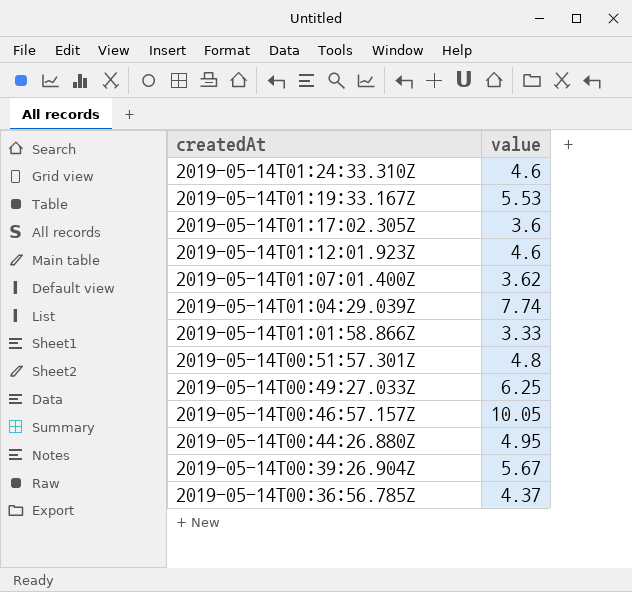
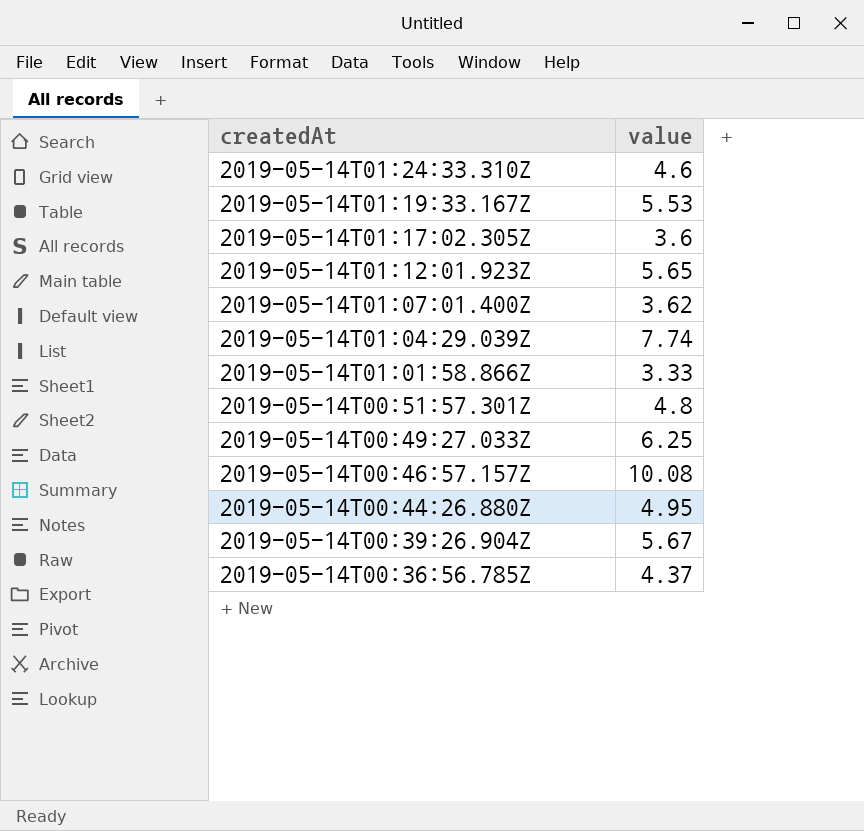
2019-05-14T01:12:01.923Z | value: 4.6 -> 5.65
2019-05-14T00:46:57.157Z | value: 10.05 -> 10.08

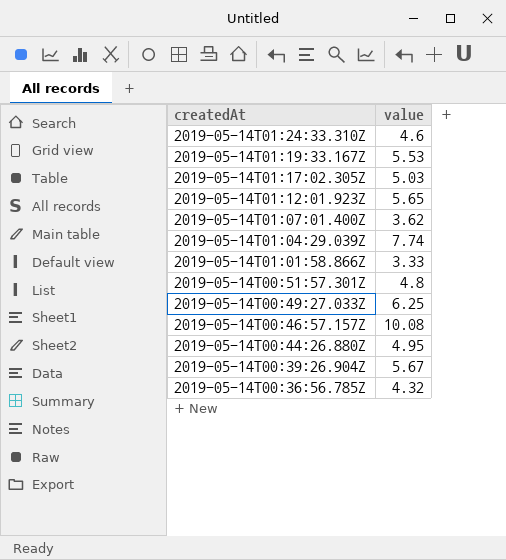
2019-05-14T01:17:02.305Z | value: 3.6 -> 5.03
2019-05-14T00:36:56.785Z | value: 4.37 -> 4.32

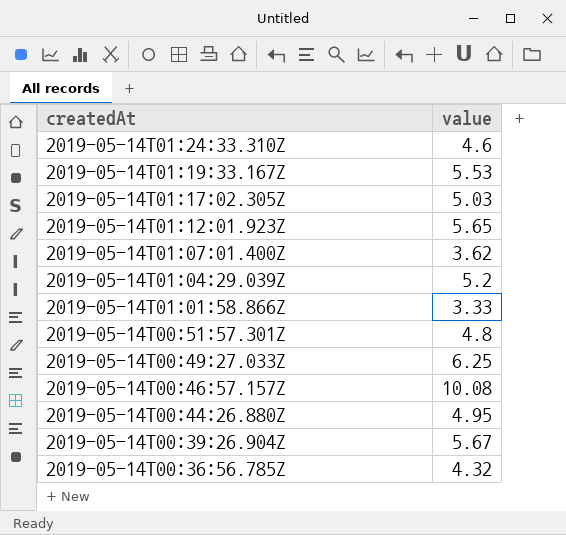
2019-05-14T01:04:29.039Z | value: 7.74 -> 5.2

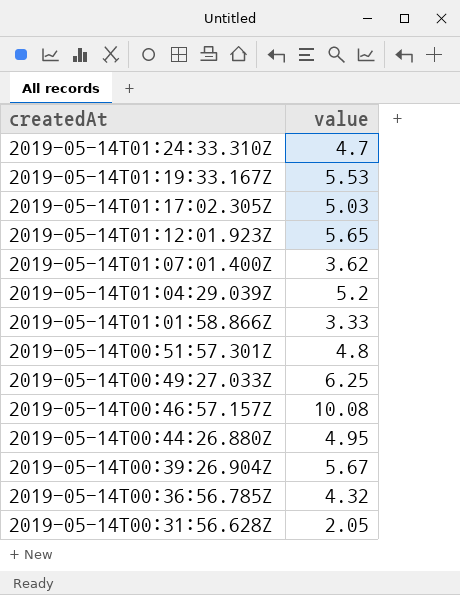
2019-05-14T01:24:33.310Z | value: 4.6 -> 4.7
row 2019-05-14T00:31:56.628Z: none -> 2.05

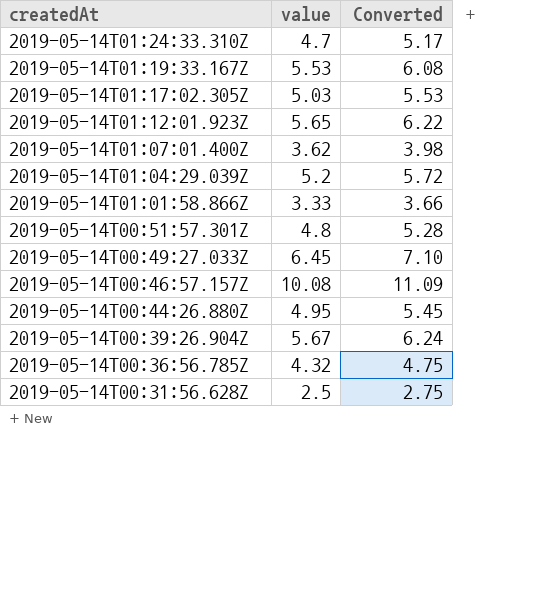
column Converted | formula: none -> [value] * 1.1
2019-05-14T00:49:27.033Z | value: 6.25 -> 6.45
2019-05-14T00:31:56.628Z | value: 2.05 -> 2.5

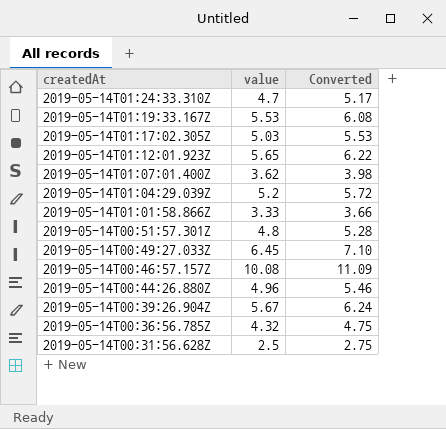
2019-05-14T00:44:26.880Z | value: 4.95 -> 4.96
2019-05-14T00:44:26.880Z | Converted: 5.45 -> 5.46

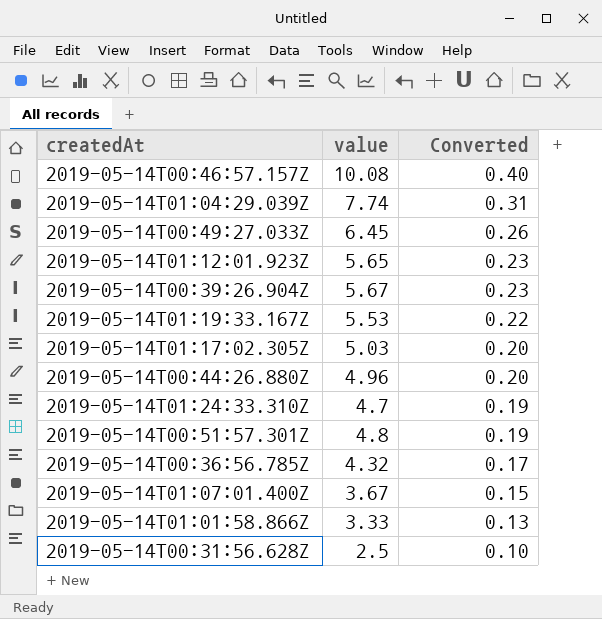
row order: createdAt descending -> Converted descending
column Converted | formula: [value] * 1.1 -> [value] * 0.04
2019-05-14T01:04:29.039Z | value: 5.2 -> 7.74
2019-05-14T01:07:01.400Z | value: 3.62 -> 3.67

